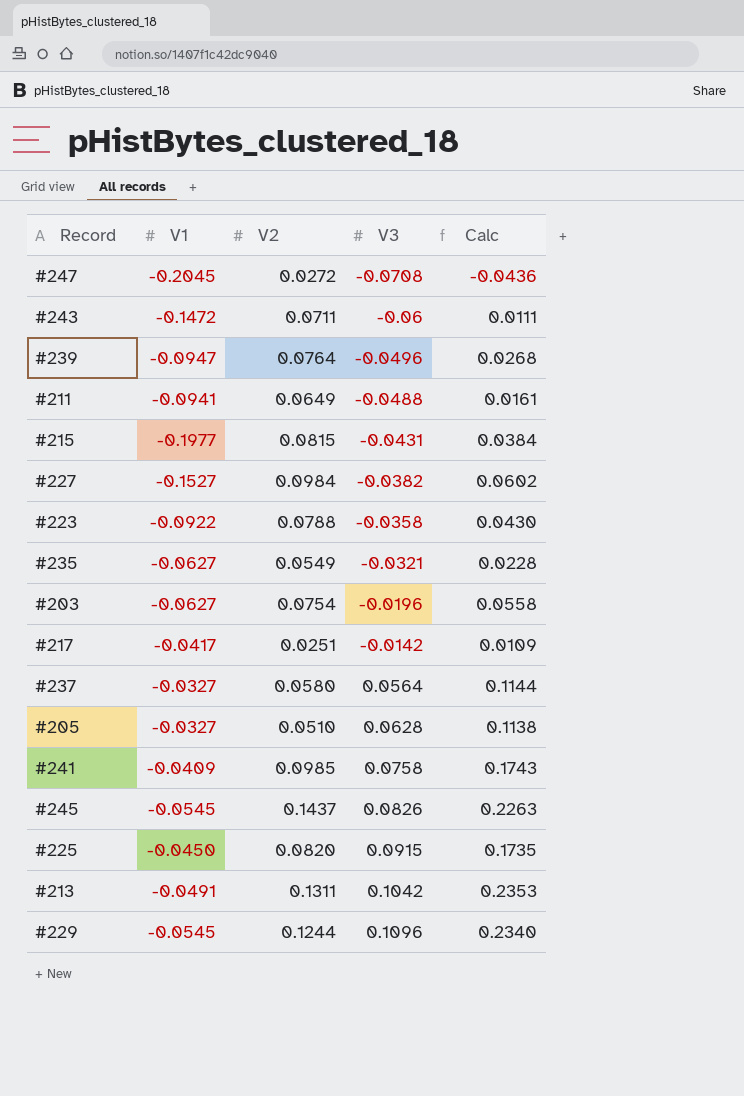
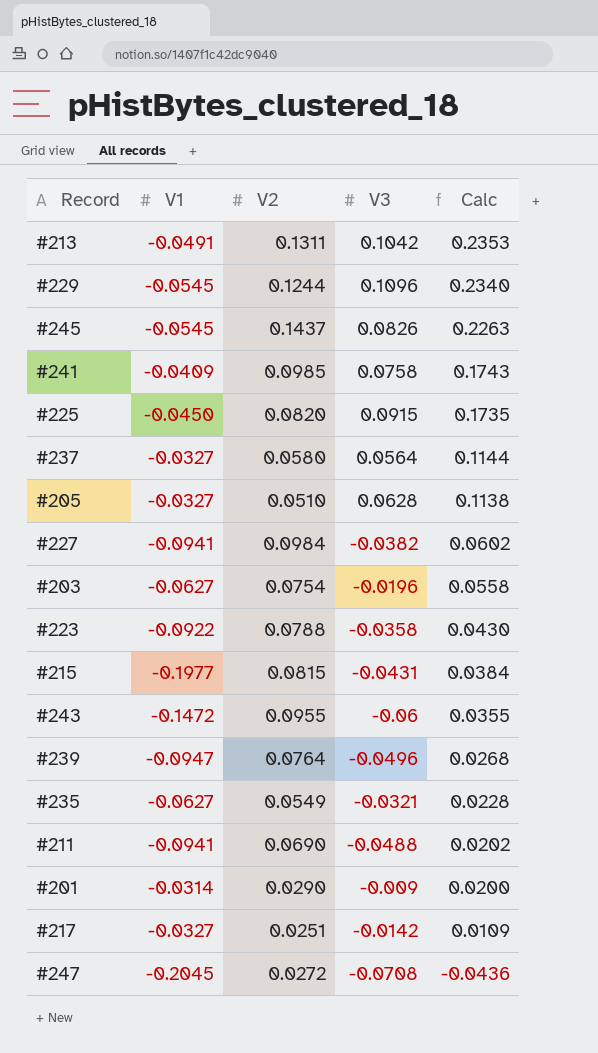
row order: V3 ascending -> Calc descending
#227 | V1: -0.1527 -> -0.0941
#243 | V2: 0.0711 -> 0.0955
#243 | Calc: 0.0111 -> 0.0355
#211 | V2: 0.0649 -> 0.0690
#211 | Calc: 0.0161 -> 0.0202
row #201: none -> -0.0314 | 0.0290 | -0.009 | 0.0200
#217 | V1: -0.0417 -> -0.0327

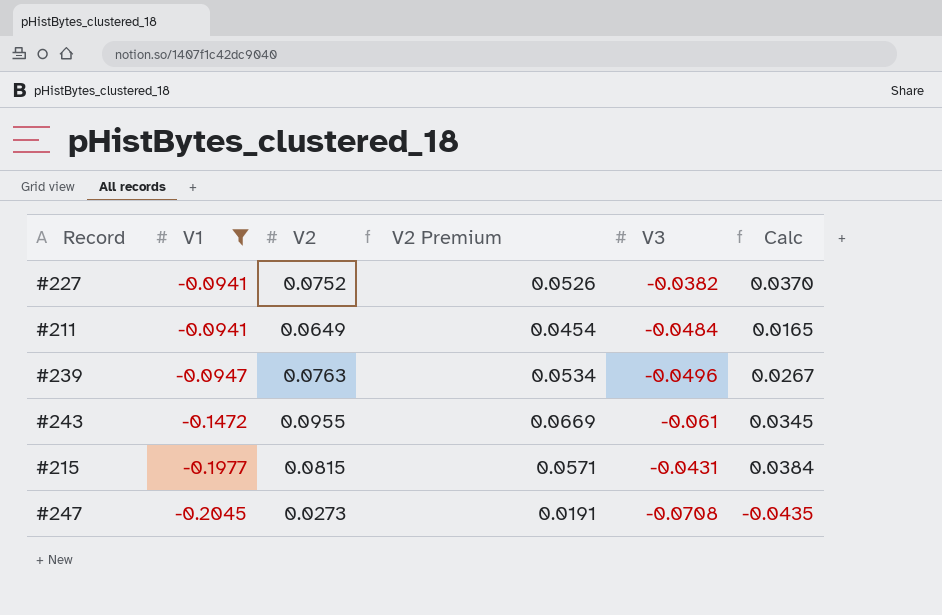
filter: none -> V1 <= -0.0941
row order: Calc descending -> V1 descending
column V2 Premium | formula: none -> [V2] * 0.7
#227 | V2: 0.0984 -> 0.0752
#227 | Calc: 0.0602 -> 0.0370
#211 | V2: 0.0690 -> 0.0649
#211 | V3: -0.0488 -> -0.0484
#211 | Calc: 0.0202 -> 0.0165
#239 | V2: 0.0764 -> 0.0763
#239 | Calc: 0.0268 -> 0.0267
#243 | V3: -0.06 -> -0.061
#243 | Calc: 0.0355 -> 0.0345
#247 | V2: 0.0272 -> 0.0273
#247 | Calc: -0.0436 -> -0.0435

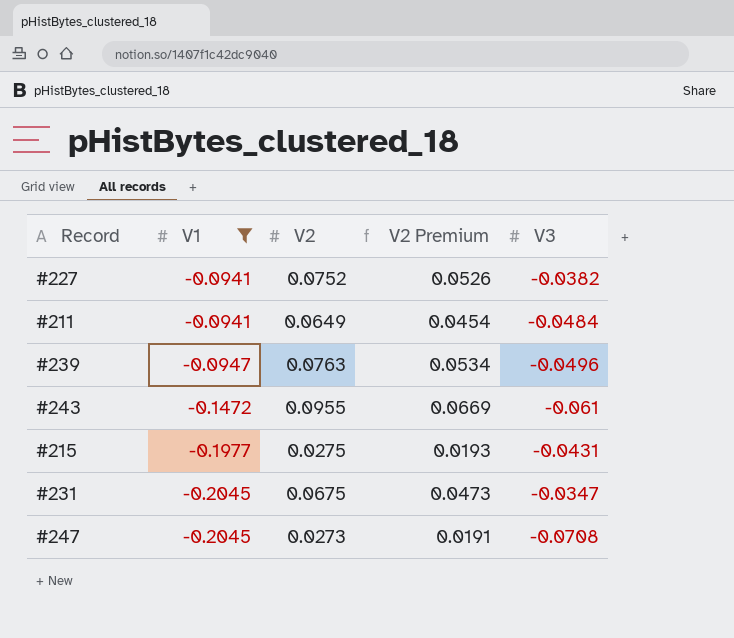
column Calc | formula: [V2] + [V3] -> none
#215 | V2: 0.0815 -> 0.0275
#215 | V2 Premium: 0.0571 -> 0.0193
row #231: none -> -0.2045 | 0.0675 | 0.0473 | -0.0347

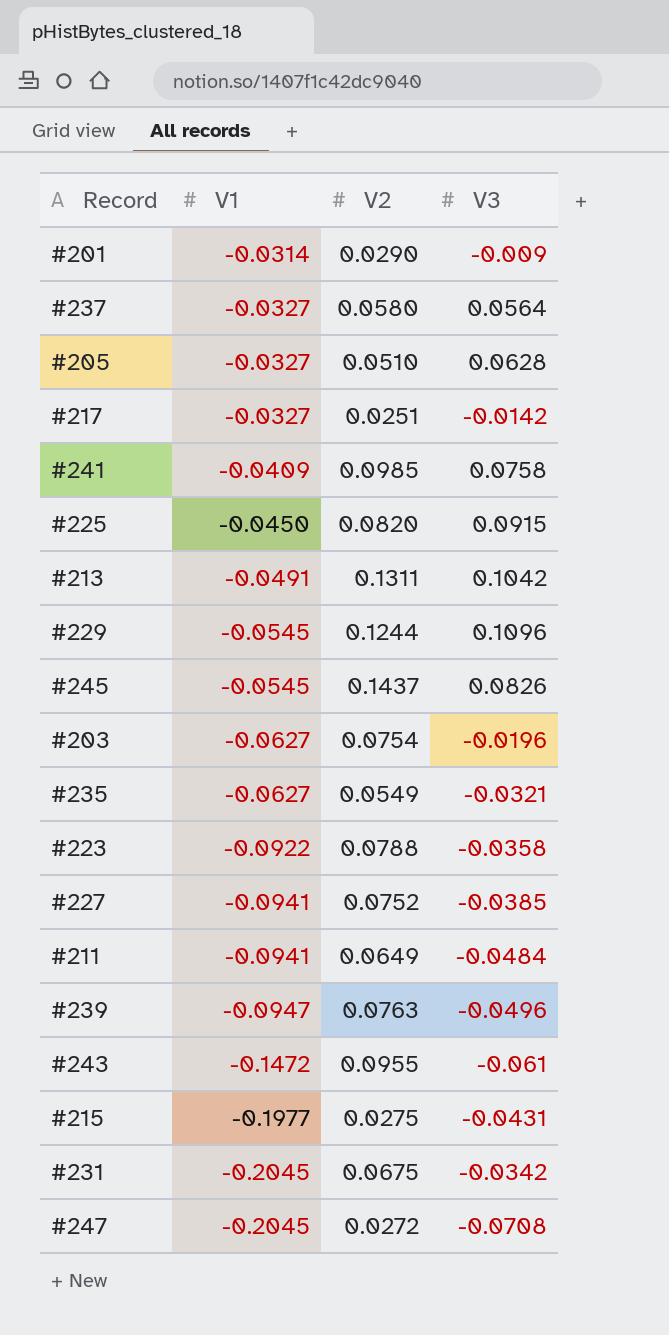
filter: V1 <= -0.0941 -> none
column V2 Premium | formula: [V2] * 0.7 -> none
#227 | V3: -0.0382 -> -0.0385
#231 | V3: -0.0347 -> -0.0342
#247 | V2: 0.0273 -> 0.0272

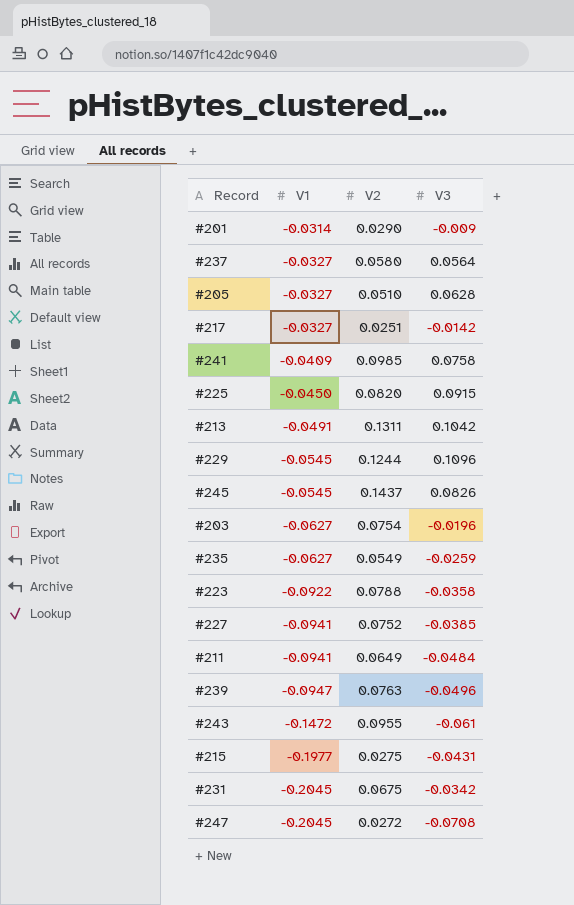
#235 | V3: -0.0321 -> -0.0259

